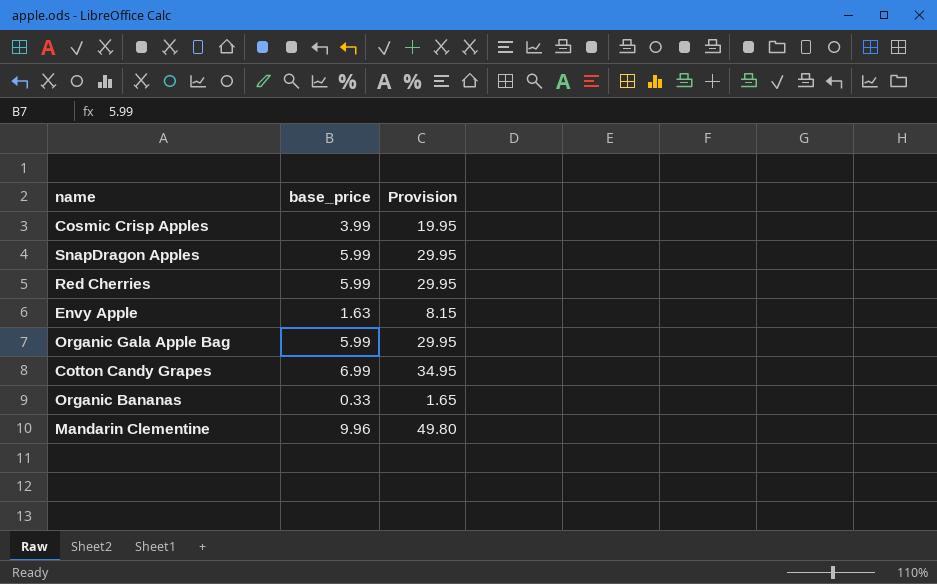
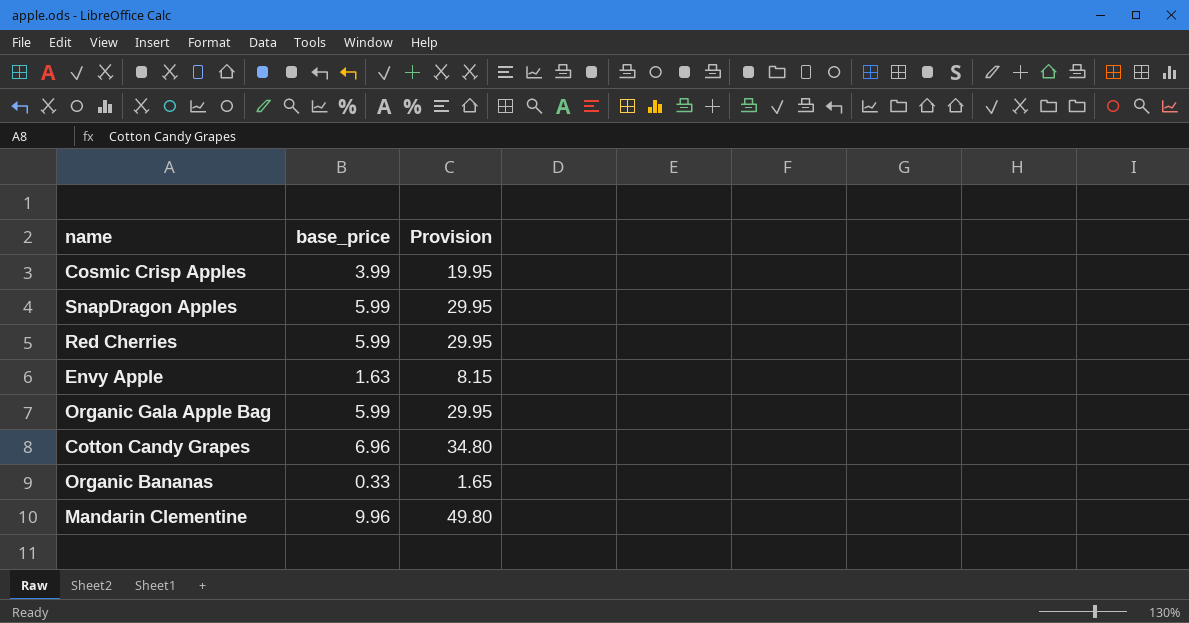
Cotton Candy Grapes | base_price: 6.99 -> 6.96
Cotton Candy Grapes | Provision: 34.95 -> 34.80

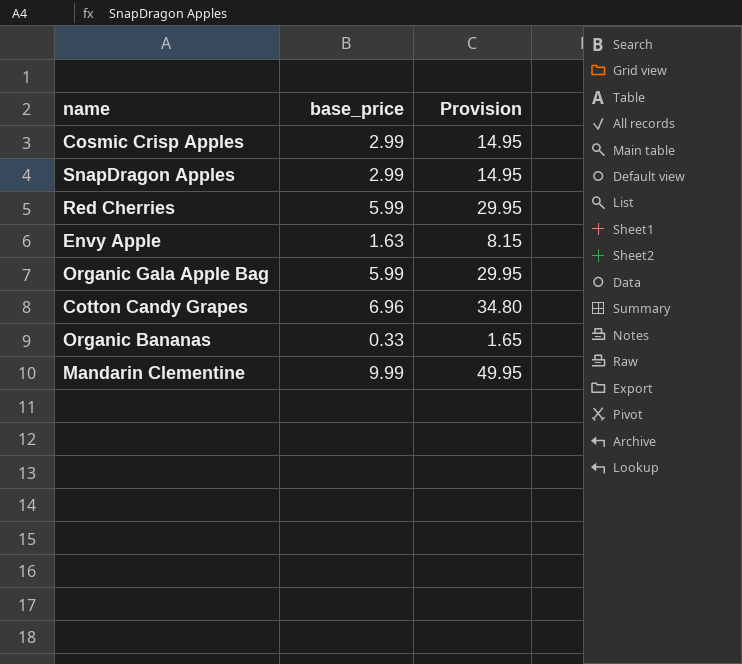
Cosmic Crisp Apples | base_price: 3.99 -> 2.99
Cosmic Crisp Apples | Provision: 19.95 -> 14.95
SnapDragon Apples | base_price: 5.99 -> 2.99
SnapDragon Apples | Provision: 29.95 -> 14.95
Mandarin Clementine | base_price: 9.96 -> 9.99
Mandarin Clementine | Provision: 49.80 -> 49.95

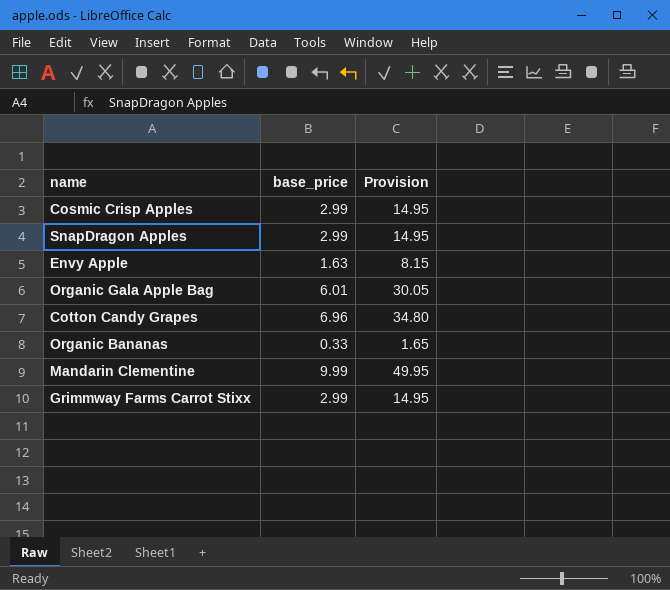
row Red Cherries: 5.99 | 29.95 -> none
Organic Gala Apple Bag | base_price: 5.99 -> 6.01
Organic Gala Apple Bag | Provision: 29.95 -> 30.05
row Grimmway Farms Carrot Stixx: none -> 2.99 | 14.95

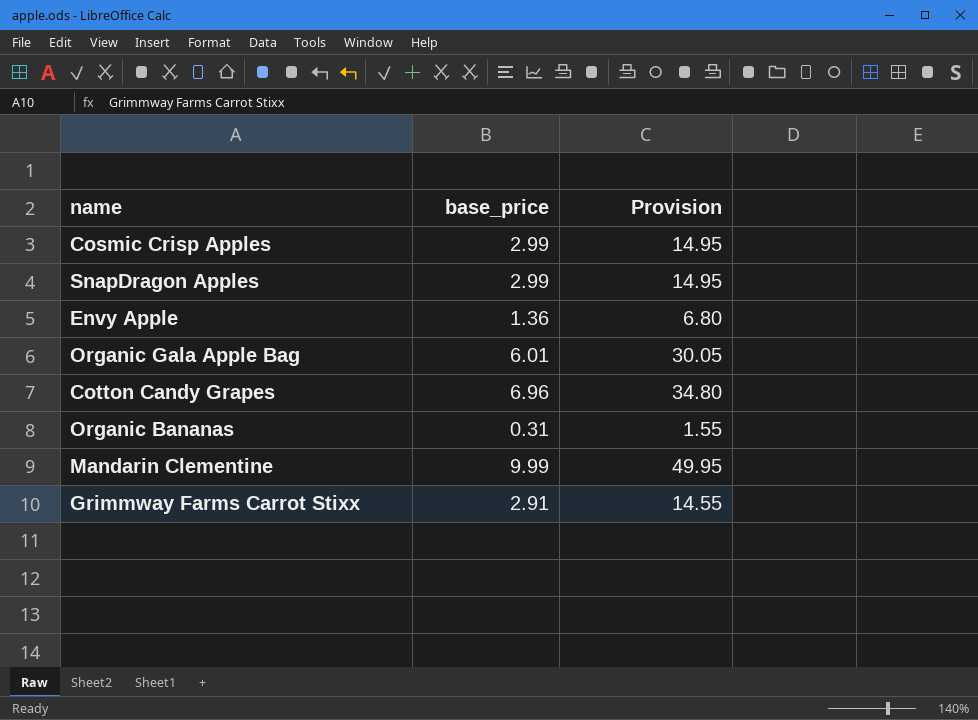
Envy Apple | base_price: 1.63 -> 1.36
Envy Apple | Provision: 8.15 -> 6.80
Organic Bananas | base_price: 0.33 -> 0.31
Organic Bananas | Provision: 1.65 -> 1.55
Grimmway Farms Carrot Stixx | base_price: 2.99 -> 2.91
Grimmway Farms Carrot Stixx | Provision: 14.95 -> 14.55

